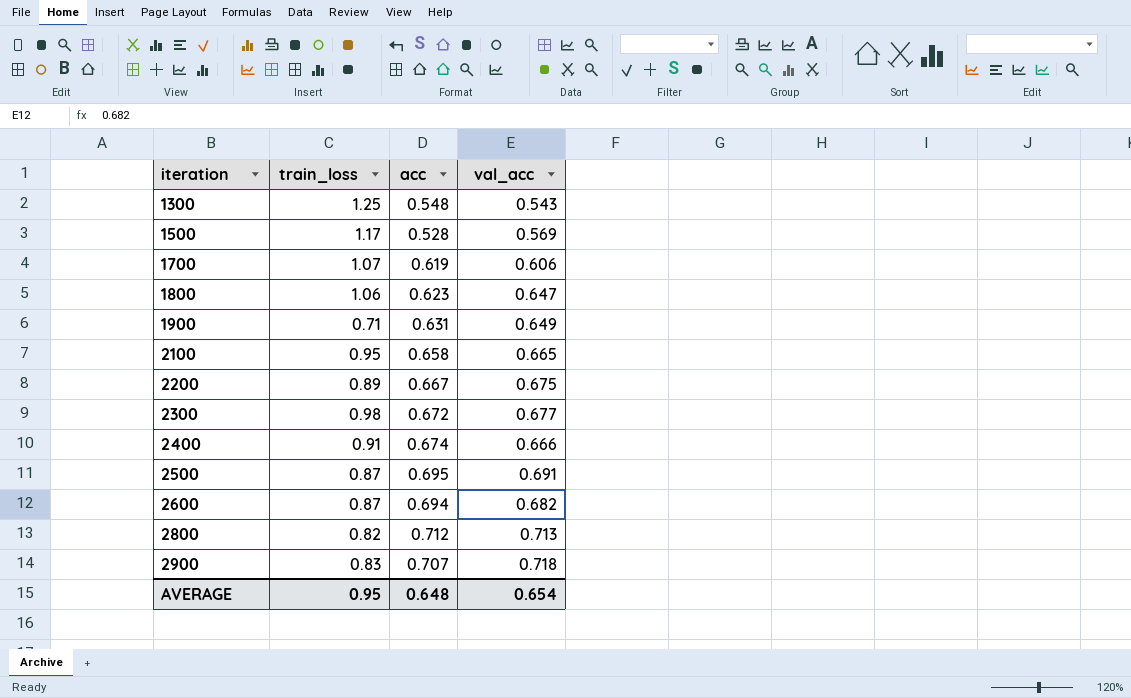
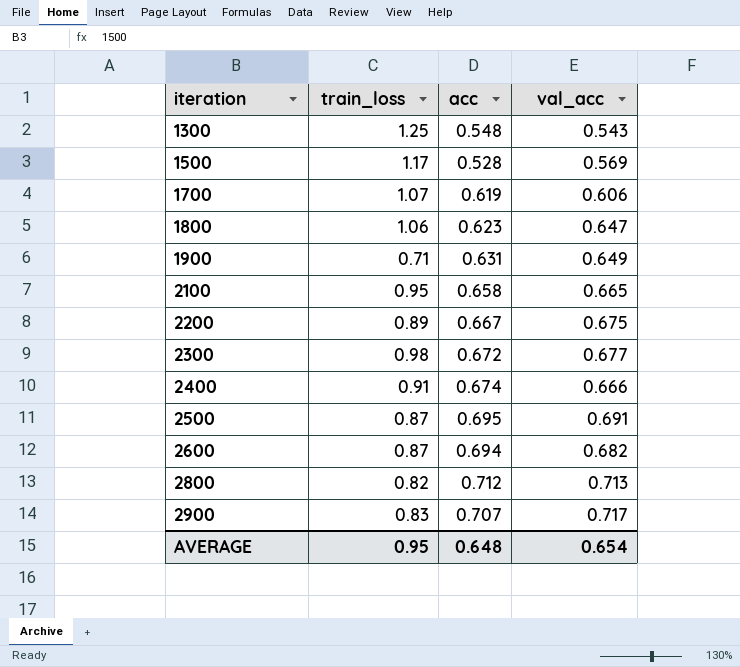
2900 | val_acc: 0.718 -> 0.717

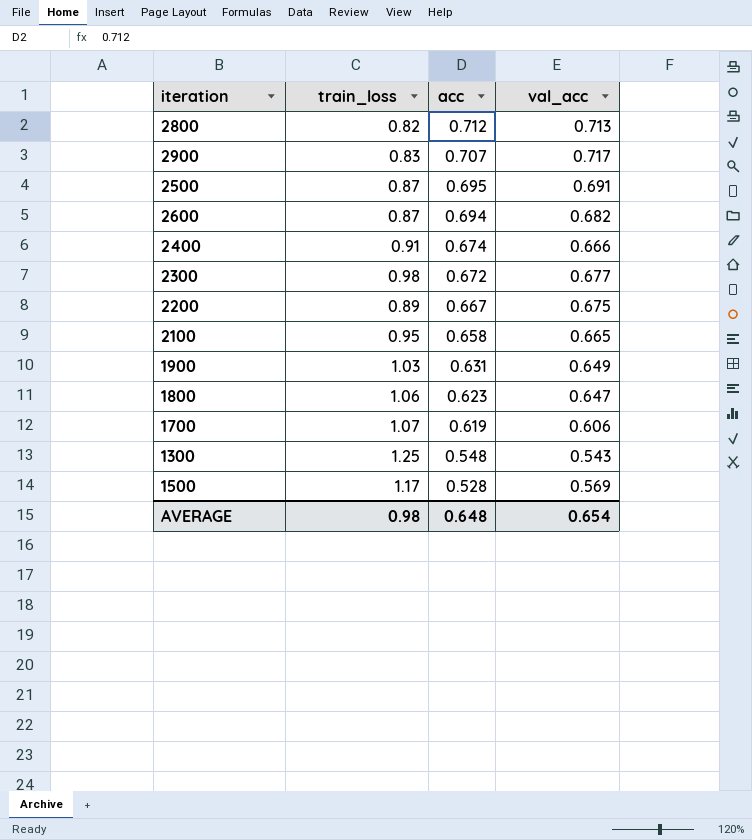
row order: iteration ascending -> acc descending
1900 | train_loss: 0.71 -> 1.03
AVERAGE | train_loss: 0.95 -> 0.98

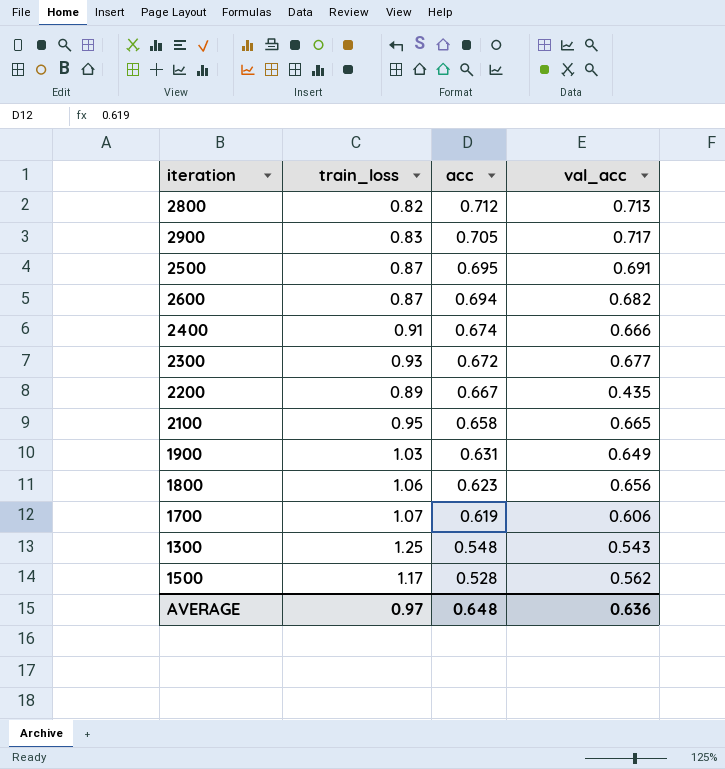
2900 | acc: 0.707 -> 0.705
2300 | train_loss: 0.98 -> 0.93
2200 | val_acc: 0.675 -> 0.435
1800 | val_acc: 0.647 -> 0.656
1500 | val_acc: 0.569 -> 0.562
AVERAGE | train_loss: 0.98 -> 0.97
AVERAGE | val_acc: 0.654 -> 0.636

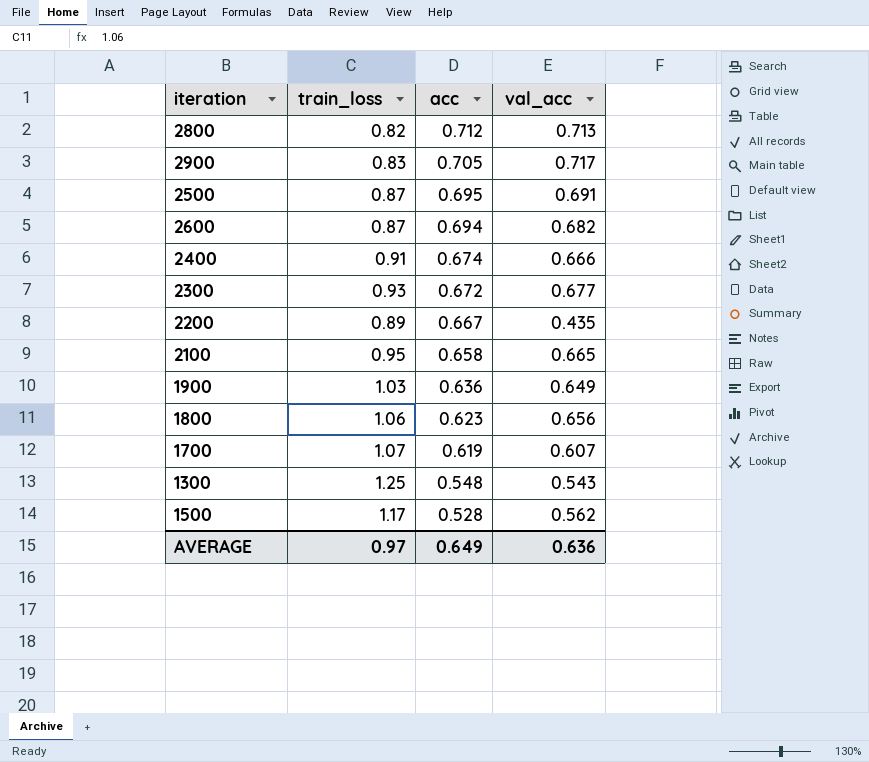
1900 | acc: 0.631 -> 0.636
1700 | val_acc: 0.606 -> 0.607
AVERAGE | acc: 0.648 -> 0.649

